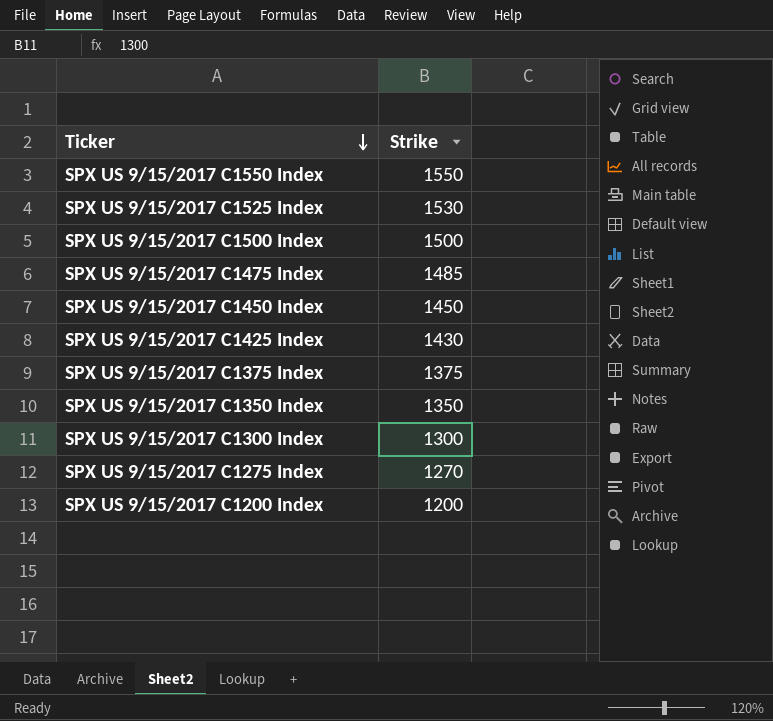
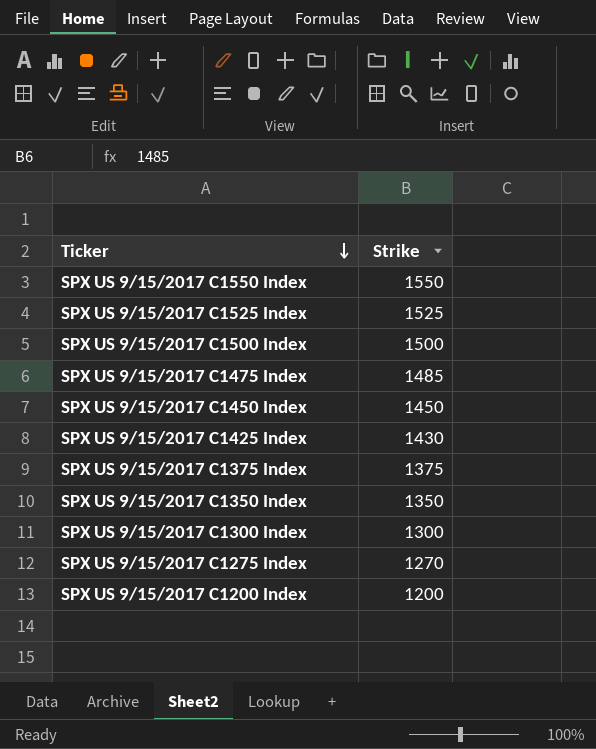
SPX US 9/15/2017 C1525 Index | Strike: 1530 -> 1525

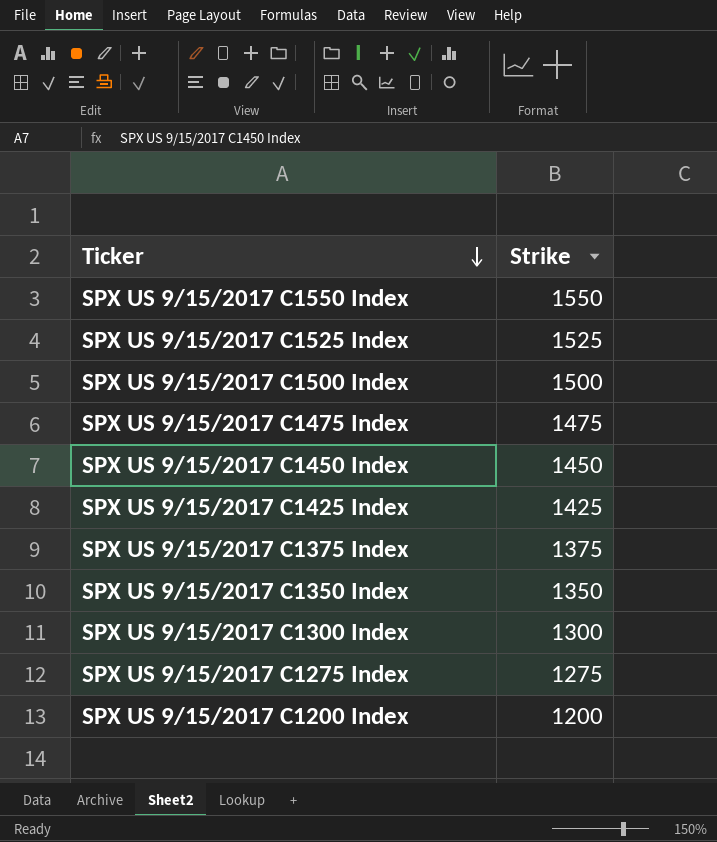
SPX US 9/15/2017 C1475 Index | Strike: 1485 -> 1475
SPX US 9/15/2017 C1425 Index | Strike: 1430 -> 1425
SPX US 9/15/2017 C1275 Index | Strike: 1270 -> 1275

